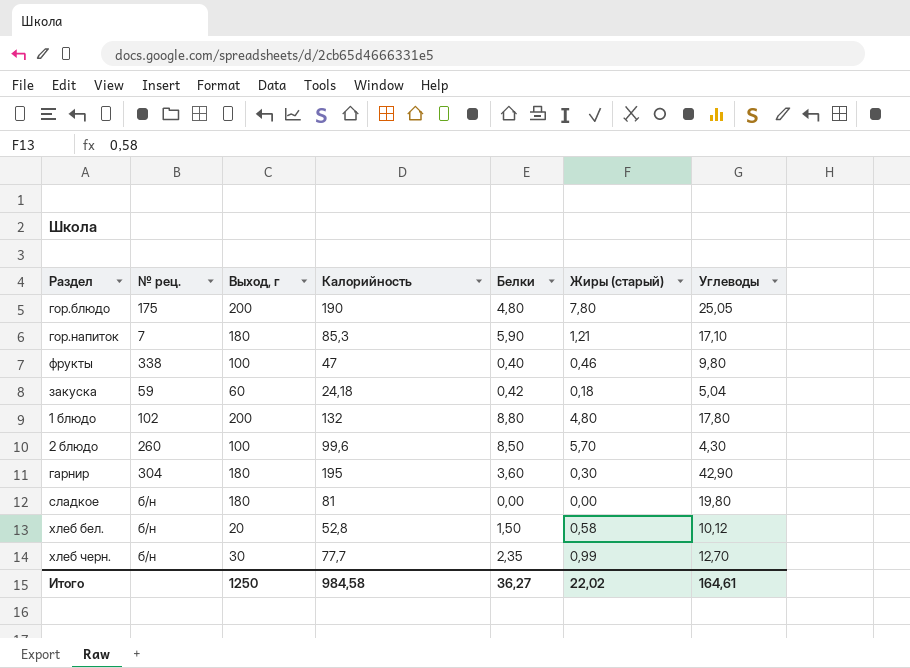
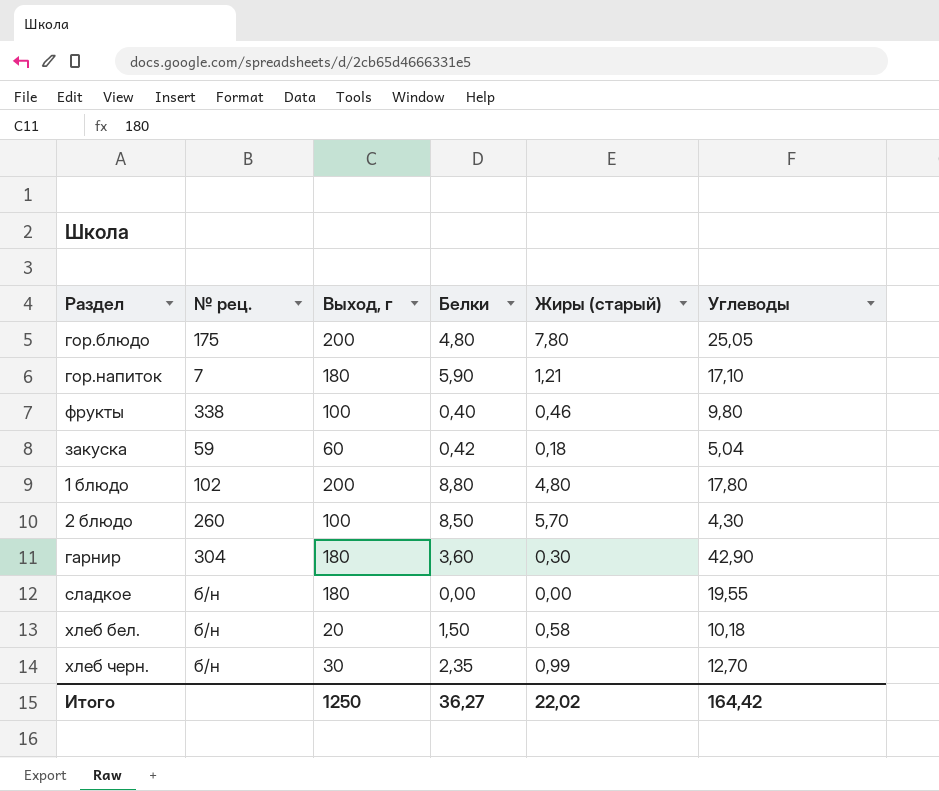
column Калорийность | position: 4 -> none
сладкое | Углеводы: 19,80 -> 19,55
хлеб бел. | Углеводы: 10,12 -> 10,18
Итого | Углеводы: 164,61 -> 164,42

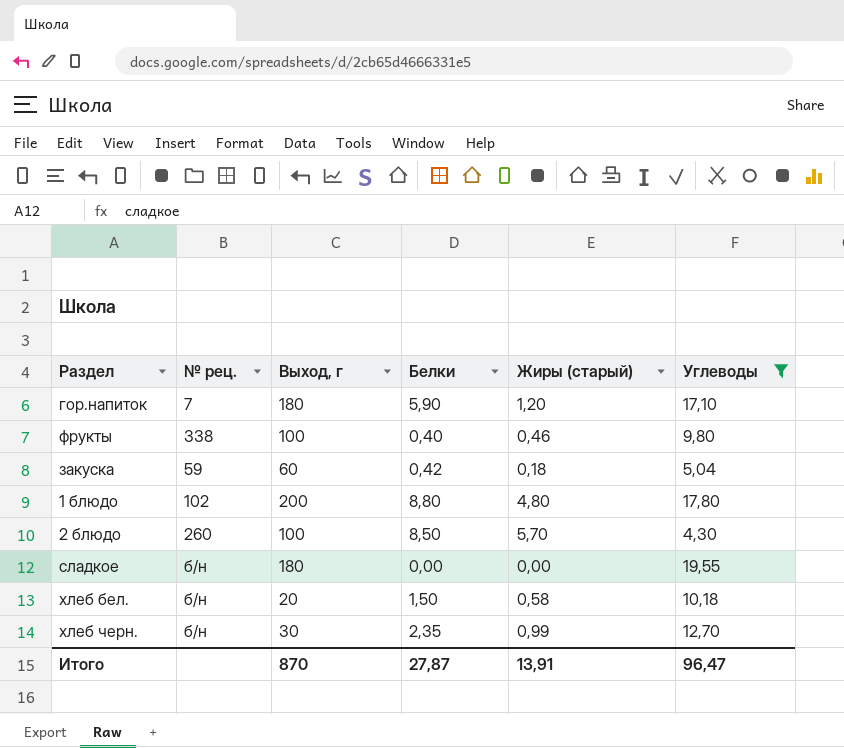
filter: none -> Углеводы <= 19,55
гор.напиток | Жиры (старый): 1,21 -> 1,20
Итого | Выход, г: 1250 -> 870
Итого | Белки: 36,27 -> 27,87
Итого | Жиры (старый): 22,02 -> 13,91
Итого | Углеводы: 164,42 -> 96,47

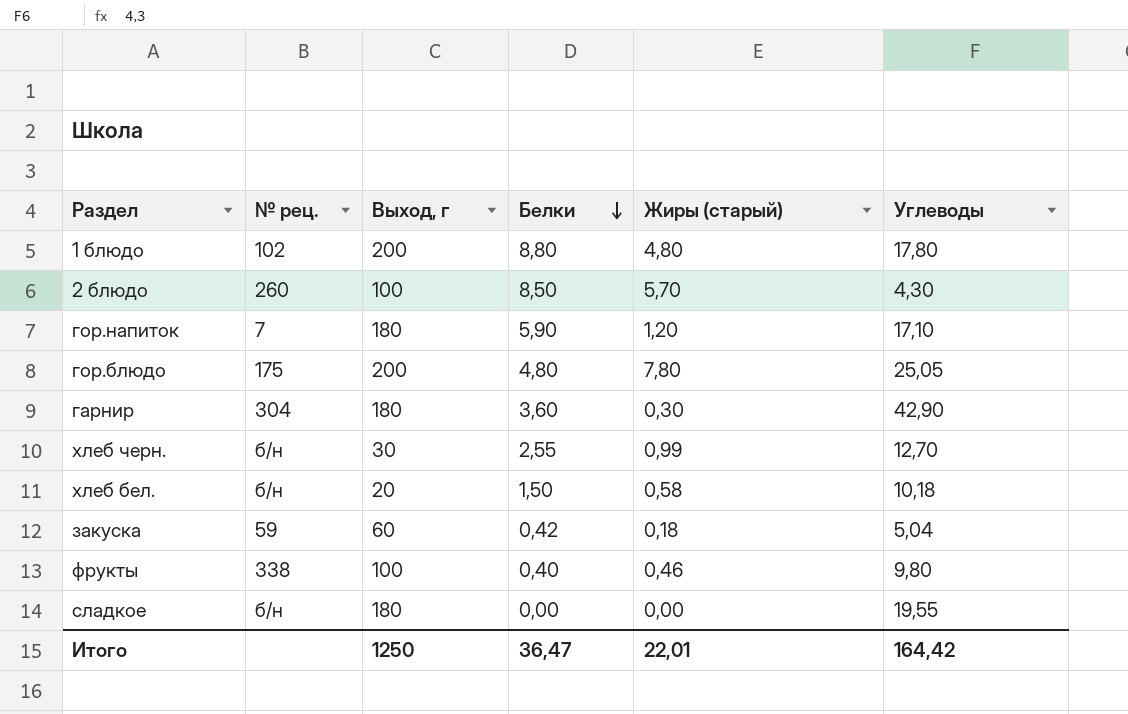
filter: Углеводы <= 19,55 -> none
row order: none -> Белки descending
хлеб черн. | Белки: 2,35 -> 2,55
Итого | Выход, г: 870 -> 1250
Итого | Белки: 27,87 -> 36,47
Итого | Жиры (старый): 13,91 -> 22,01
Итого | Углеводы: 96,47 -> 164,42

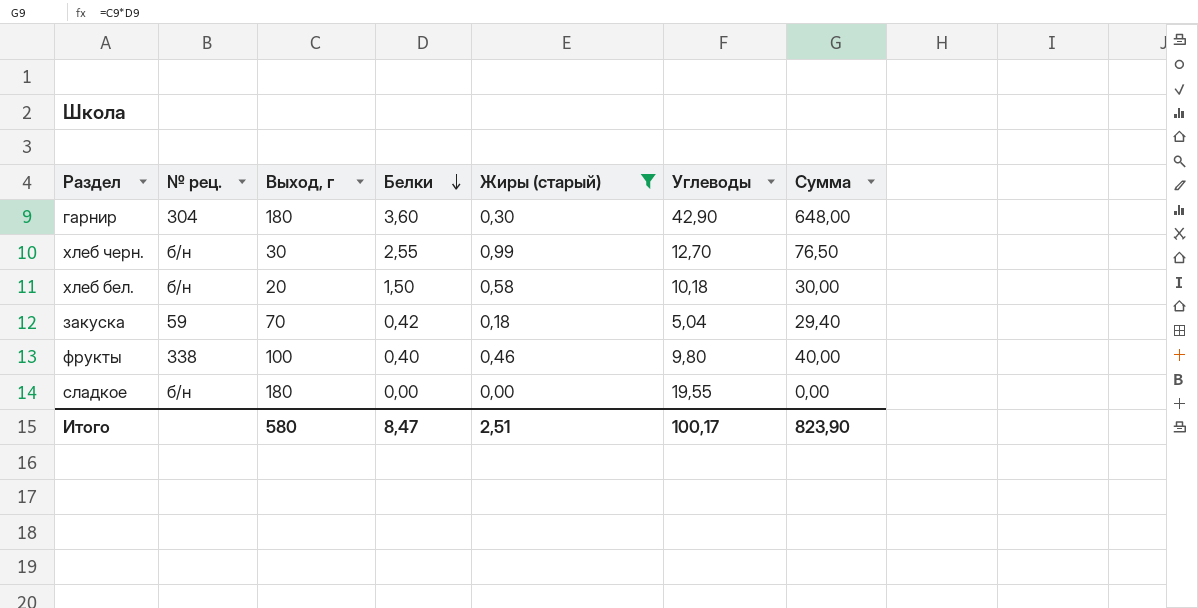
filter: none -> Жиры (старый) <= 0,99
column Сумма | formula: none -> [Выход, г] * [Белки]
закуска | Выход, г: 60 -> 70
Итого | Выход, г: 1250 -> 580
Итого | Белки: 36,47 -> 8,47
Итого | Жиры (старый): 22,01 -> 2,51
Итого | Углеводы: 164,42 -> 100,17

